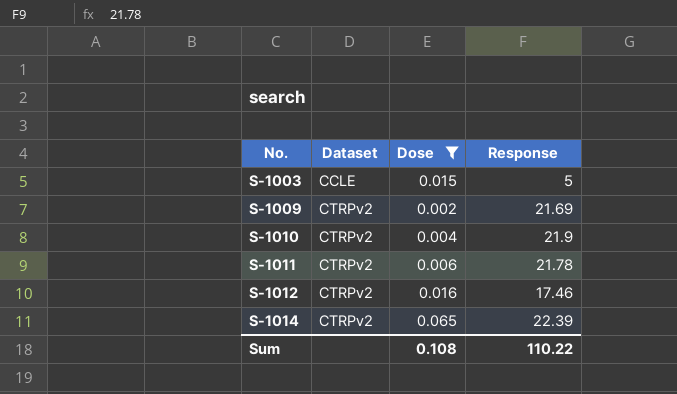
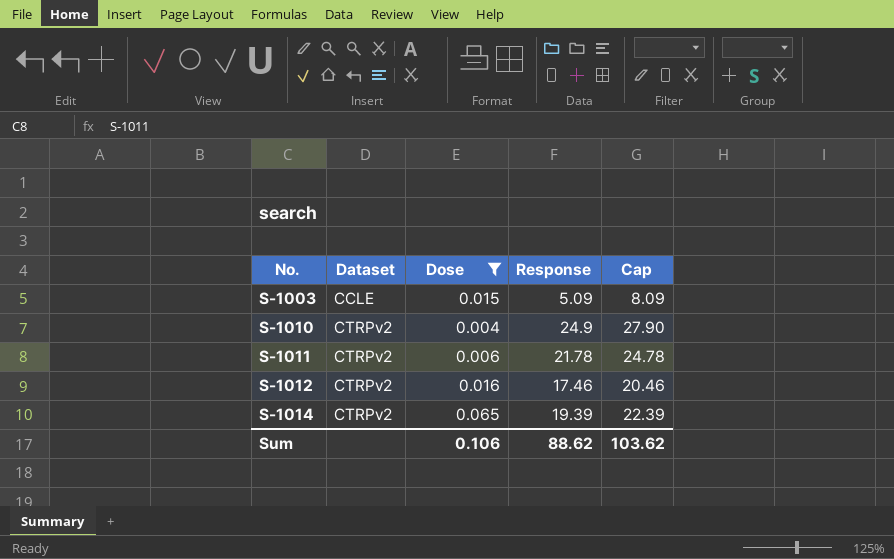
column Cap | formula: none -> [Response] + 3
row S-1009: CTRPv2 | 0.002 | 21.69 -> none
S-1003 | Response: 5 -> 5.09
S-1010 | Response: 21.9 -> 24.9
S-1014 | Response: 22.39 -> 19.39
Sum | Dose: 0.108 -> 0.106
Sum | Response: 110.22 -> 88.62

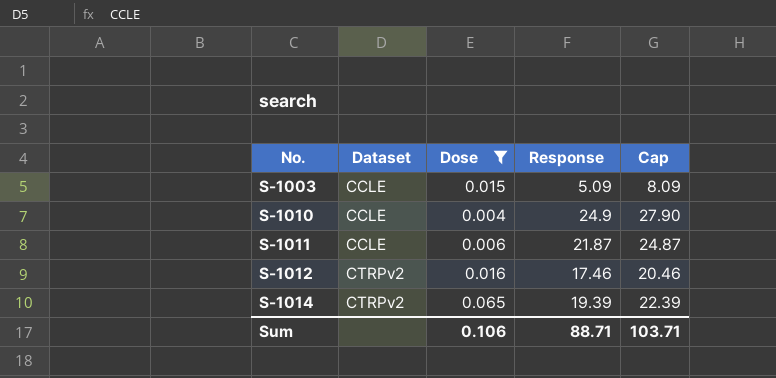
S-1010 | Dataset: CTRPv2 -> CCLE
S-1011 | Dataset: CTRPv2 -> CCLE
S-1011 | Response: 21.78 -> 21.87
S-1011 | Cap: 24.78 -> 24.87
Sum | Response: 88.62 -> 88.71
Sum | Cap: 103.62 -> 103.71

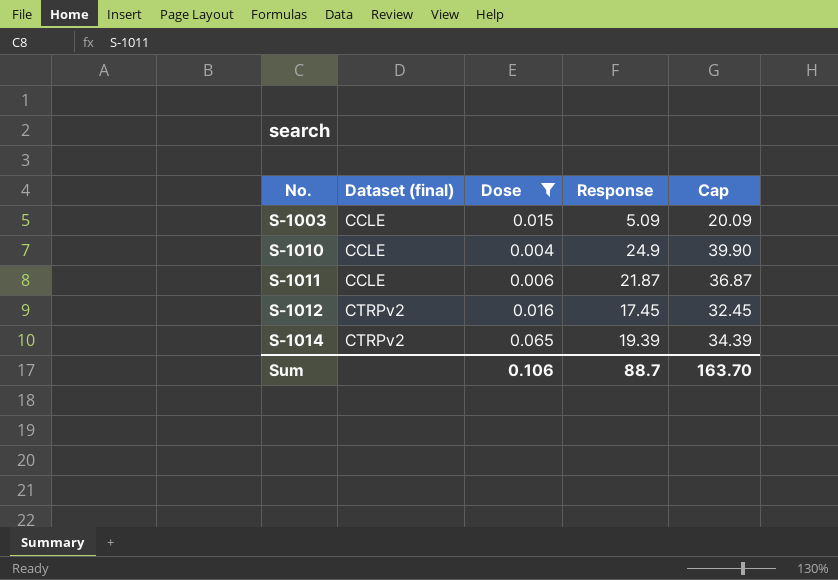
column name: Dataset -> Dataset (final)
column Cap | formula: [Response] + 3 -> [Response] + 15
S-1012 | Response: 17.46 -> 17.45
Sum | Response: 88.71 -> 88.7
Sum | Cap: 103.71 -> 163.70

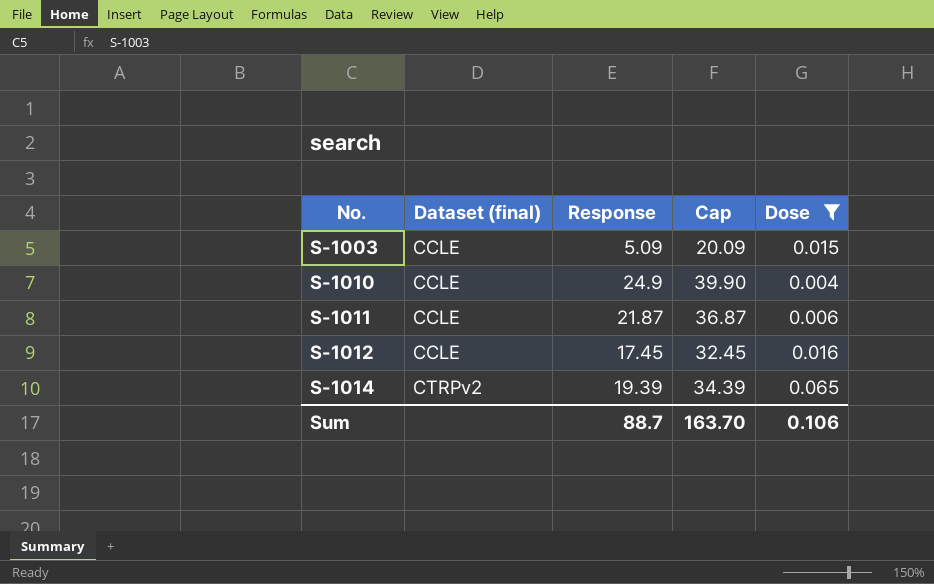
column Dose | position: 3 -> 5
S-1012 | Dataset (final): CTRPv2 -> CCLE

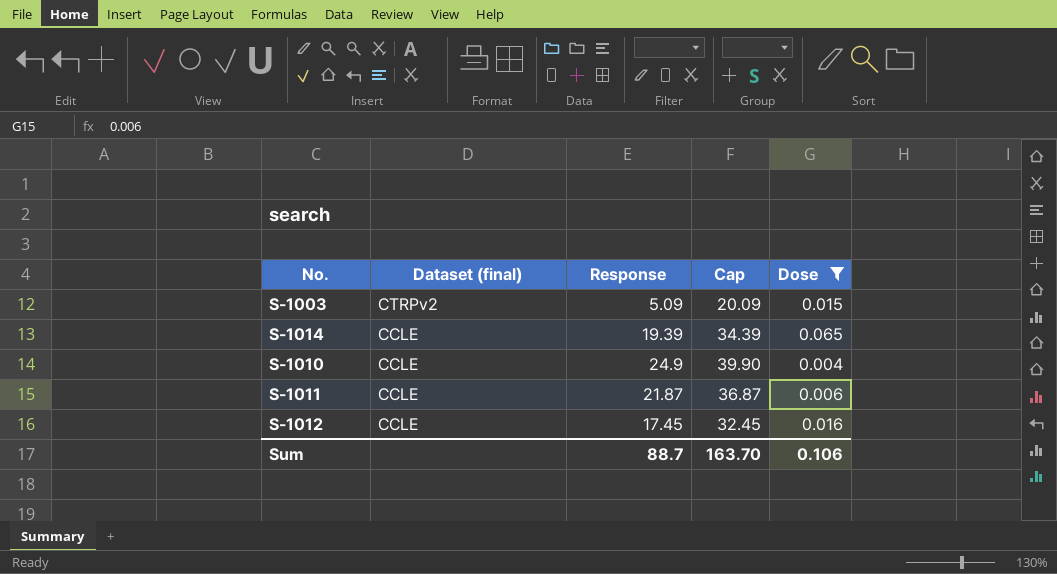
row order: No. ascending -> Dataset (final) descending
S-1003 | Dataset (final): CCLE -> CTRPv2
S-1014 | Dataset (final): CTRPv2 -> CCLE

